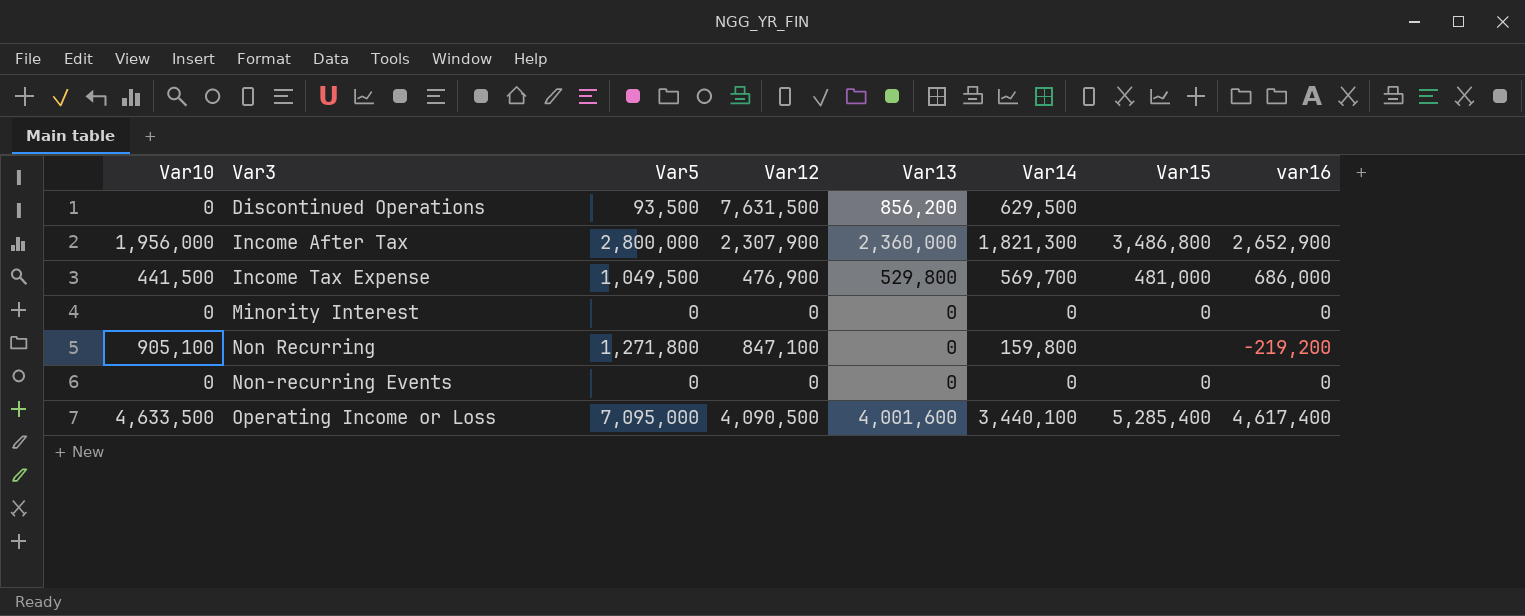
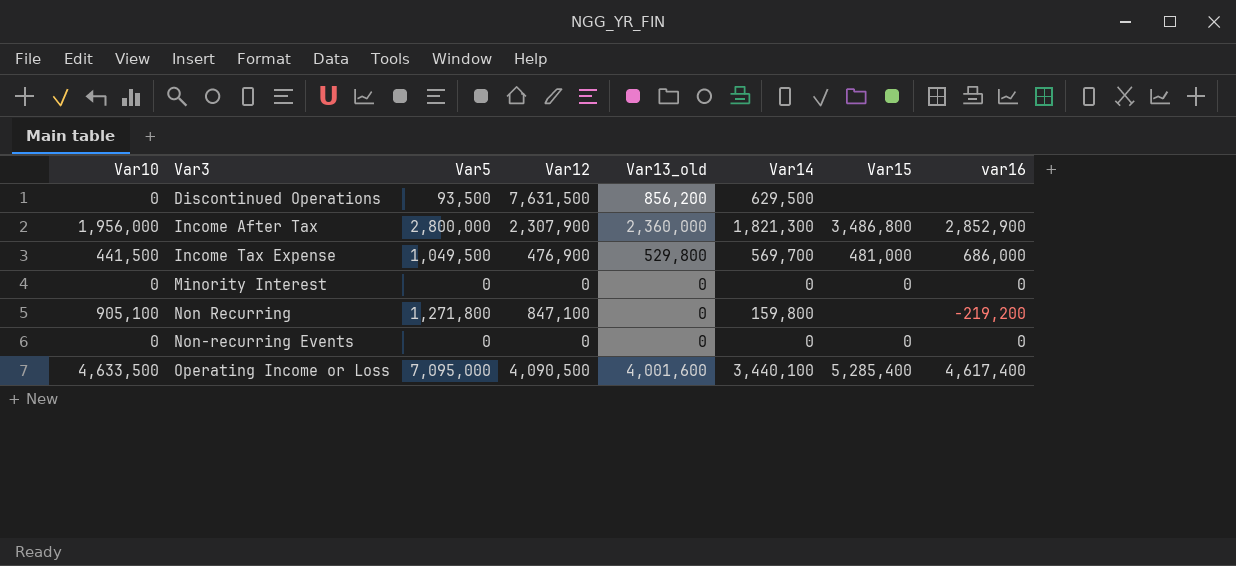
column name: Var13 -> Var13_old
Income After Tax | var16: 2,652,900 -> 2,852,900

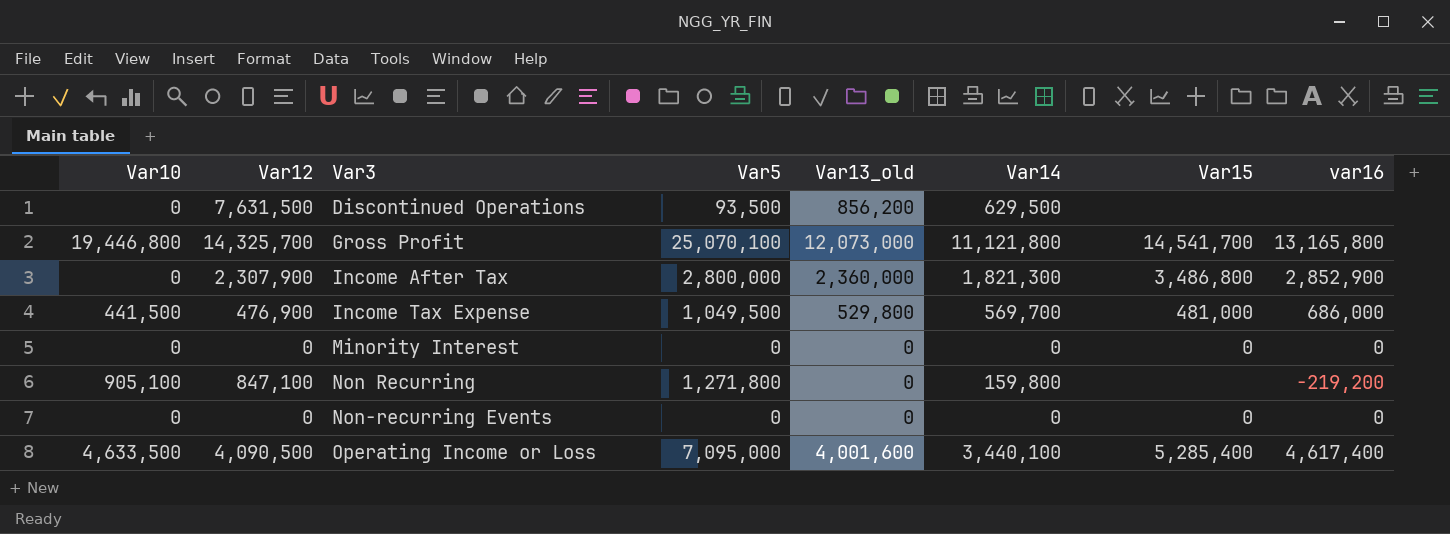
column Var12 | position: 4 -> 2
row Gross Profit: none -> 19,446,800 | 14,325,700 | 25,070,100 | 12,073,000 | 11,121,800 | 14,541,700 | 13,165,800
Income After Tax | Var10: 1,956,000 -> 0

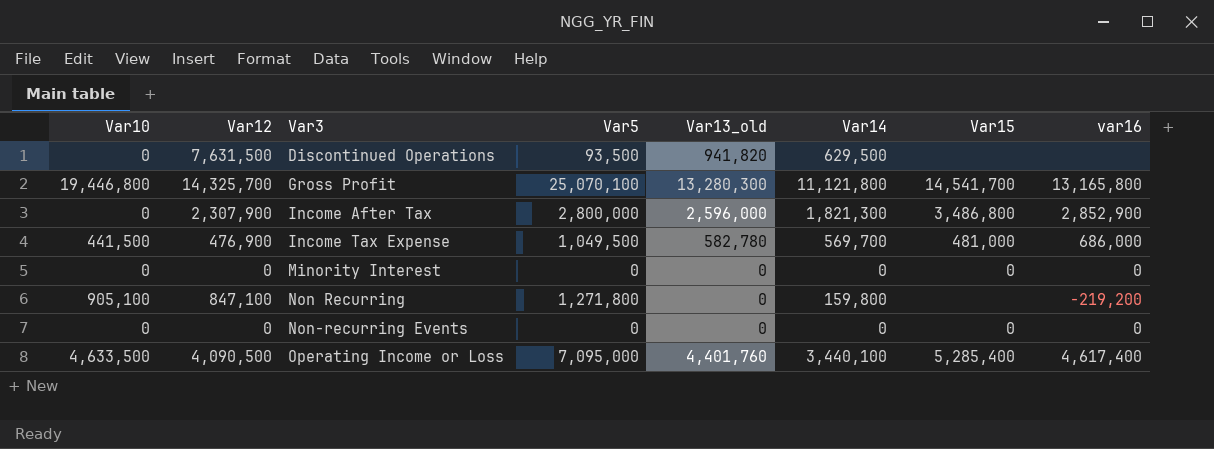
Discontinued Operations | Var13_old: 856,200 -> 941,820
Gross Profit | Var13_old: 12,073,000 -> 13,280,300
Income After Tax | Var13_old: 2,360,000 -> 2,596,000
Income Tax Expense | Var13_old: 529,800 -> 582,780
Operating Income or Loss | Var13_old: 4,001,600 -> 4,401,760

